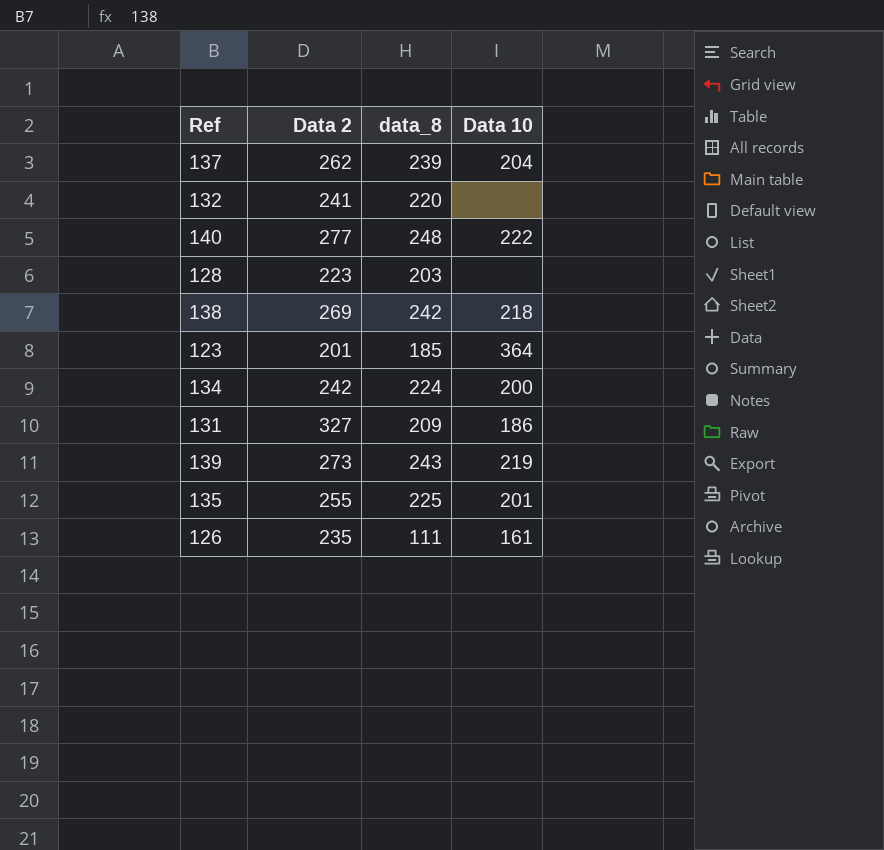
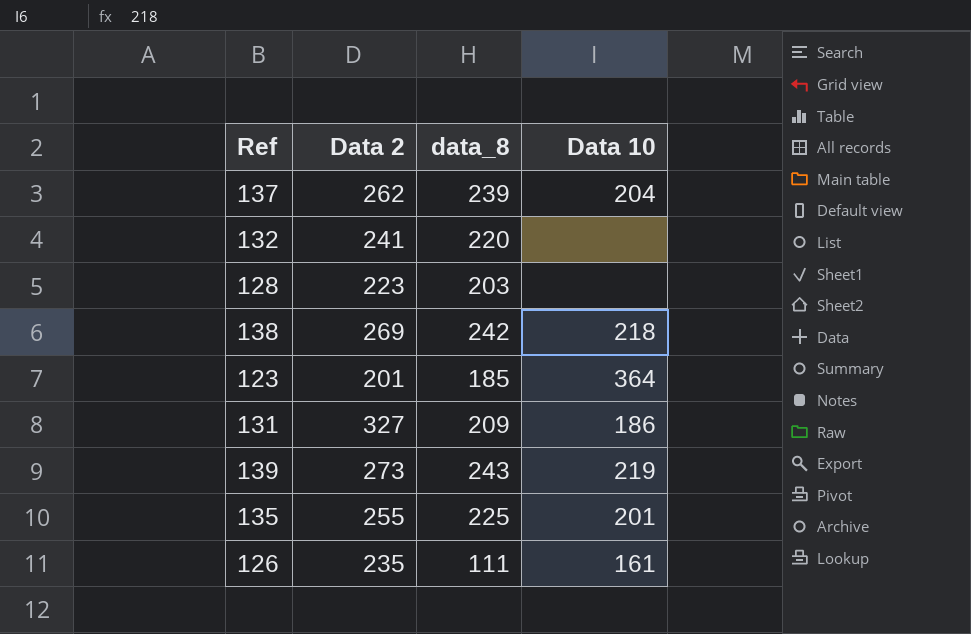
row 140: 277 | 248 | 222 -> none
row 134: 242 | 224 | 200 -> none

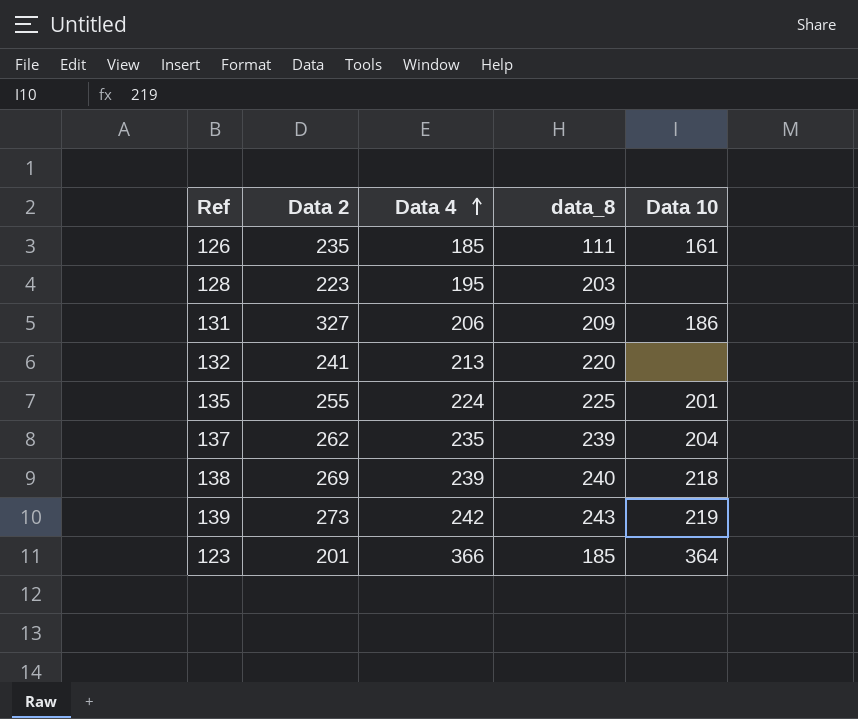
row order: none -> Data 4 ascending
column Data 4 | position: none -> 3
138 | data_8: 242 -> 240

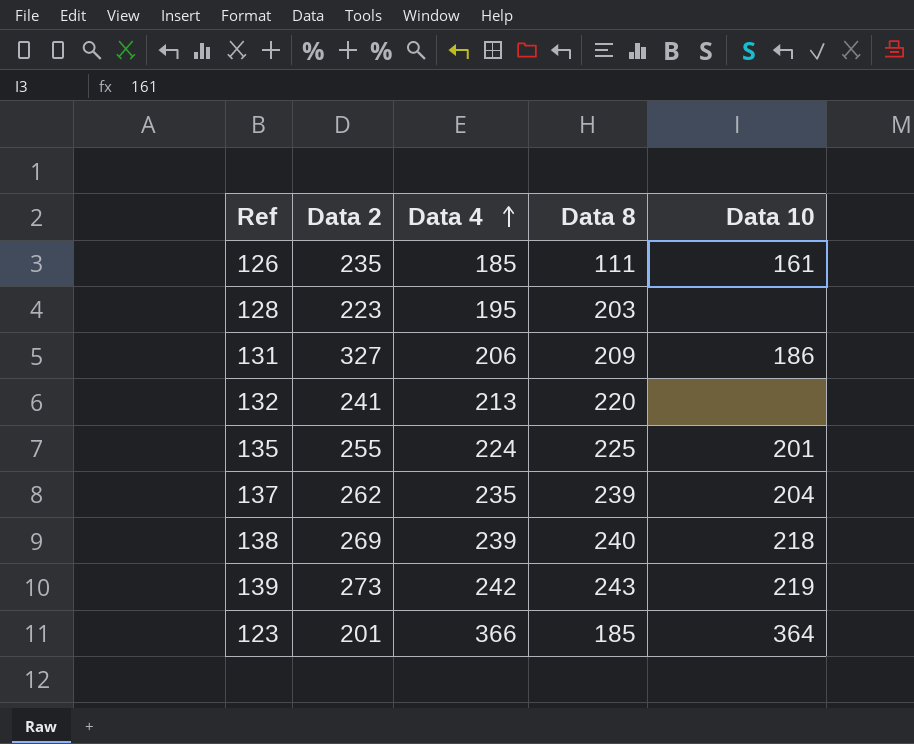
column name: data_8 -> Data 8

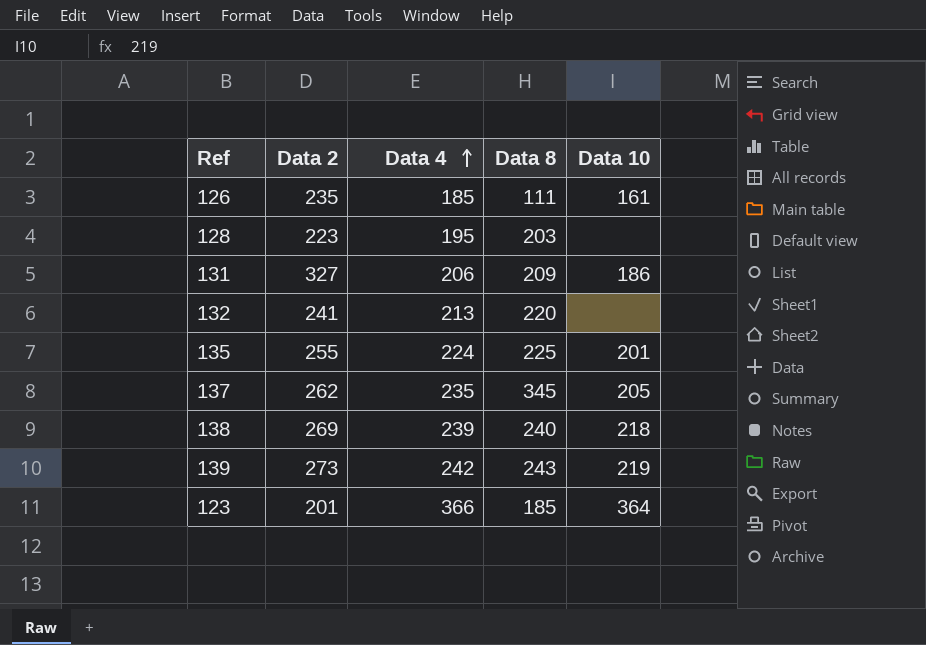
137 | Data 8: 239 -> 345
137 | Data 10: 204 -> 205

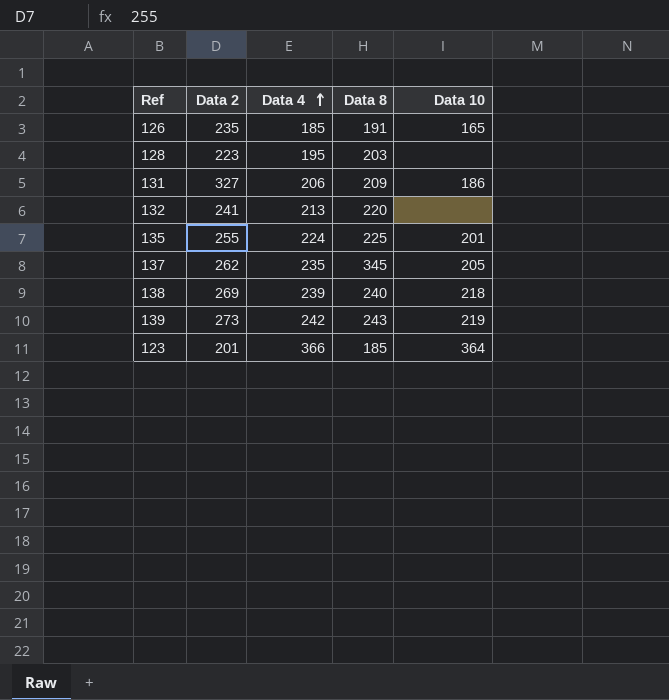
126 | Data 8: 111 -> 191
126 | Data 10: 161 -> 165

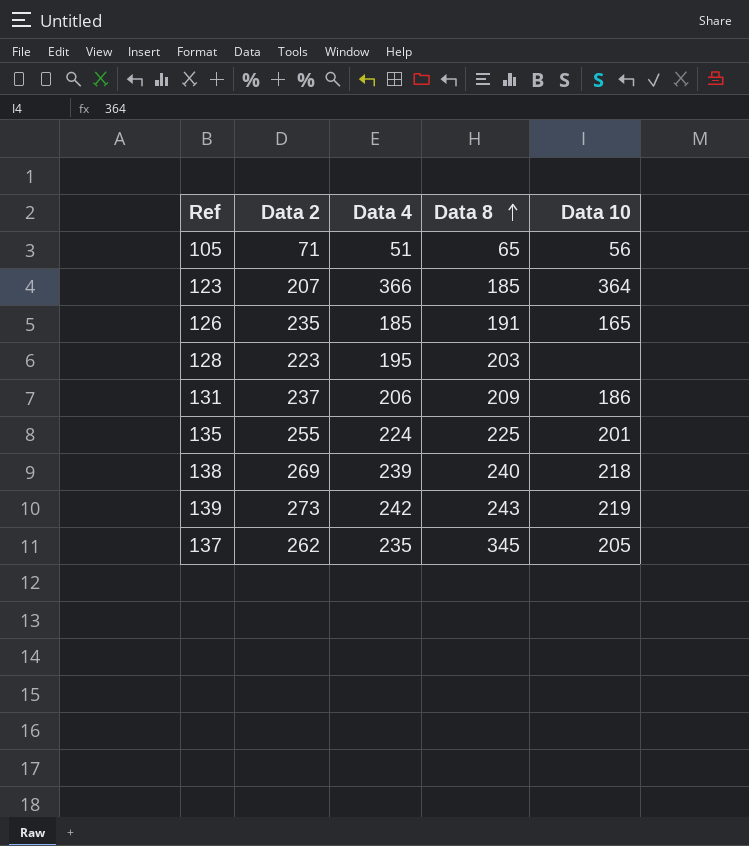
row order: Data 4 ascending -> Data 8 ascending
row 132: 241 | 213 | 220 | none -> none
row 105: none -> 71 | 51 | 65 | 56
123 | Data 2: 201 -> 207
131 | Data 2: 327 -> 237

